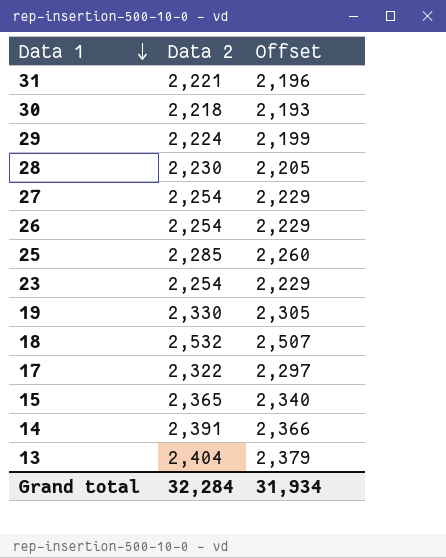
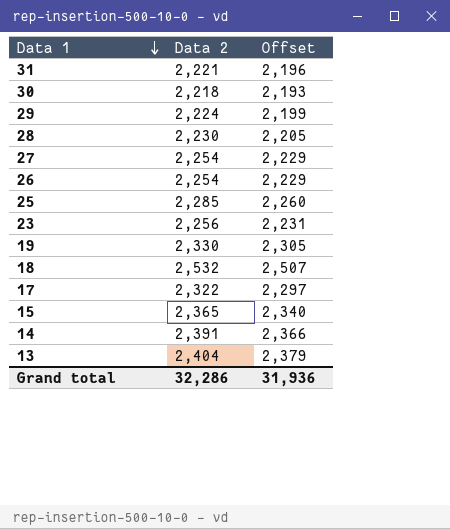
23 | Data 2: 2,254 -> 2,256
23 | Offset: 2,229 -> 2,231
Grand total | Data 2: 32,284 -> 32,286
Grand total | Offset: 31,934 -> 31,936

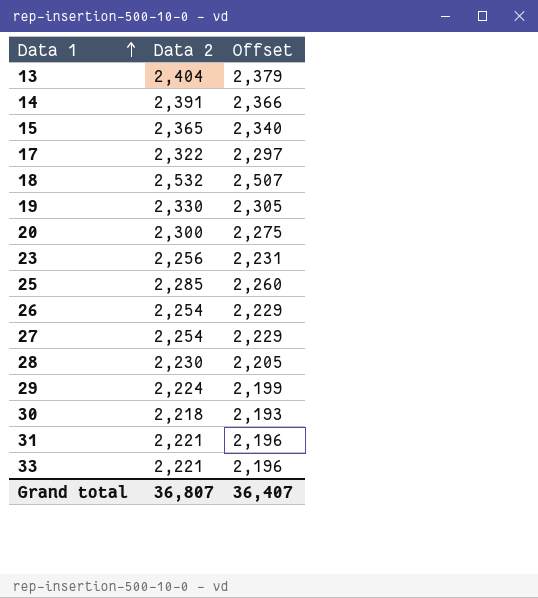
row order: Data 1 descending -> Data 1 ascending
row 20: none -> 2,300 | 2,275
row 33: none -> 2,221 | 2,196
Grand total | Data 2: 32,286 -> 36,807
Grand total | Offset: 31,936 -> 36,407

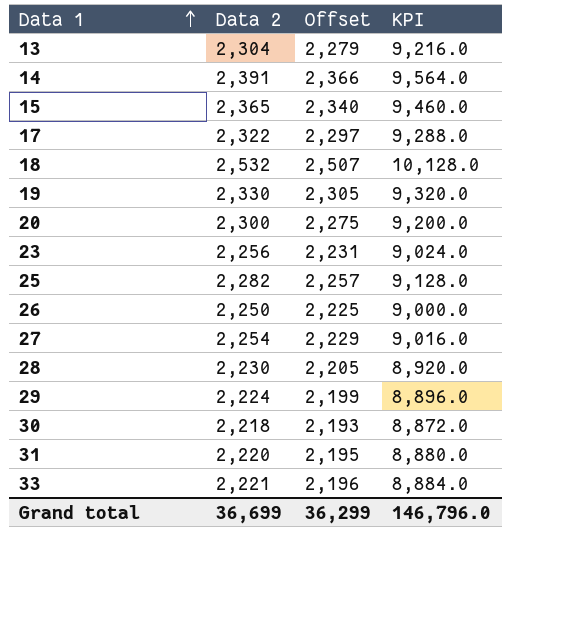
column KPI | formula: none -> [Data 2] * 4
13 | Data 2: 2,404 -> 2,304
13 | Offset: 2,379 -> 2,279
25 | Data 2: 2,285 -> 2,282
25 | Offset: 2,260 -> 2,257
26 | Data 2: 2,254 -> 2,250
26 | Offset: 2,229 -> 2,225
31 | Data 2: 2,221 -> 2,220
31 | Offset: 2,196 -> 2,195
Grand total | Data 2: 36,807 -> 36,699
Grand total | Offset: 36,407 -> 36,299

